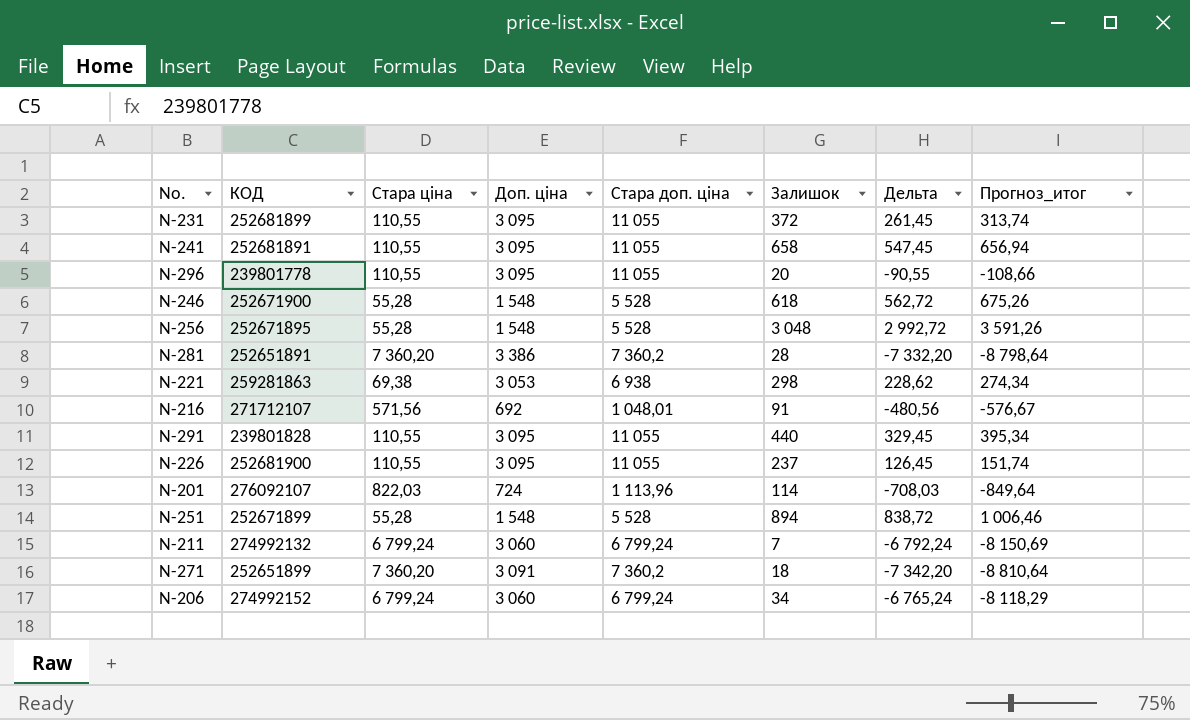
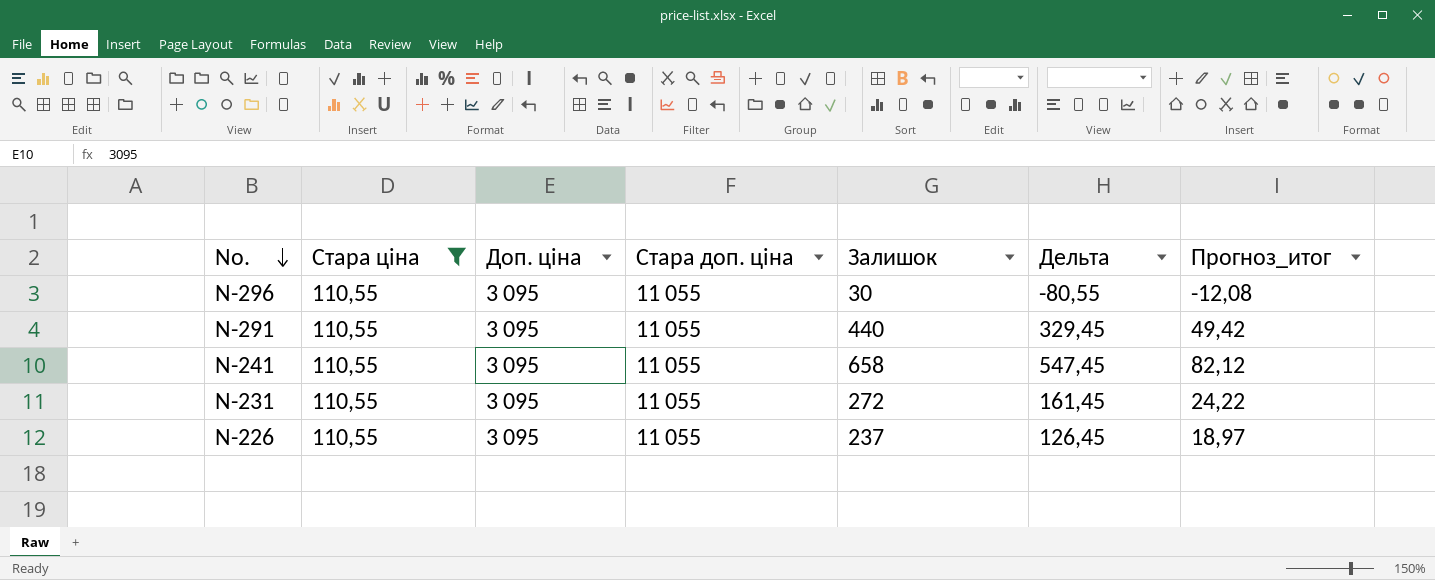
filter: none -> Стара ціна = 110,55
row order: none -> No. descending
column КОД | position: 2 -> none
column Прогноз_итог | formula: [Дельта] * 1,2 -> [Дельта] * 0,15
N-296 | Залишок: 20 -> 30
N-296 | Дельта: -90,55 -> -80,55
N-231 | Залишок: 372 -> 272
N-231 | Дельта: 261,45 -> 161,45

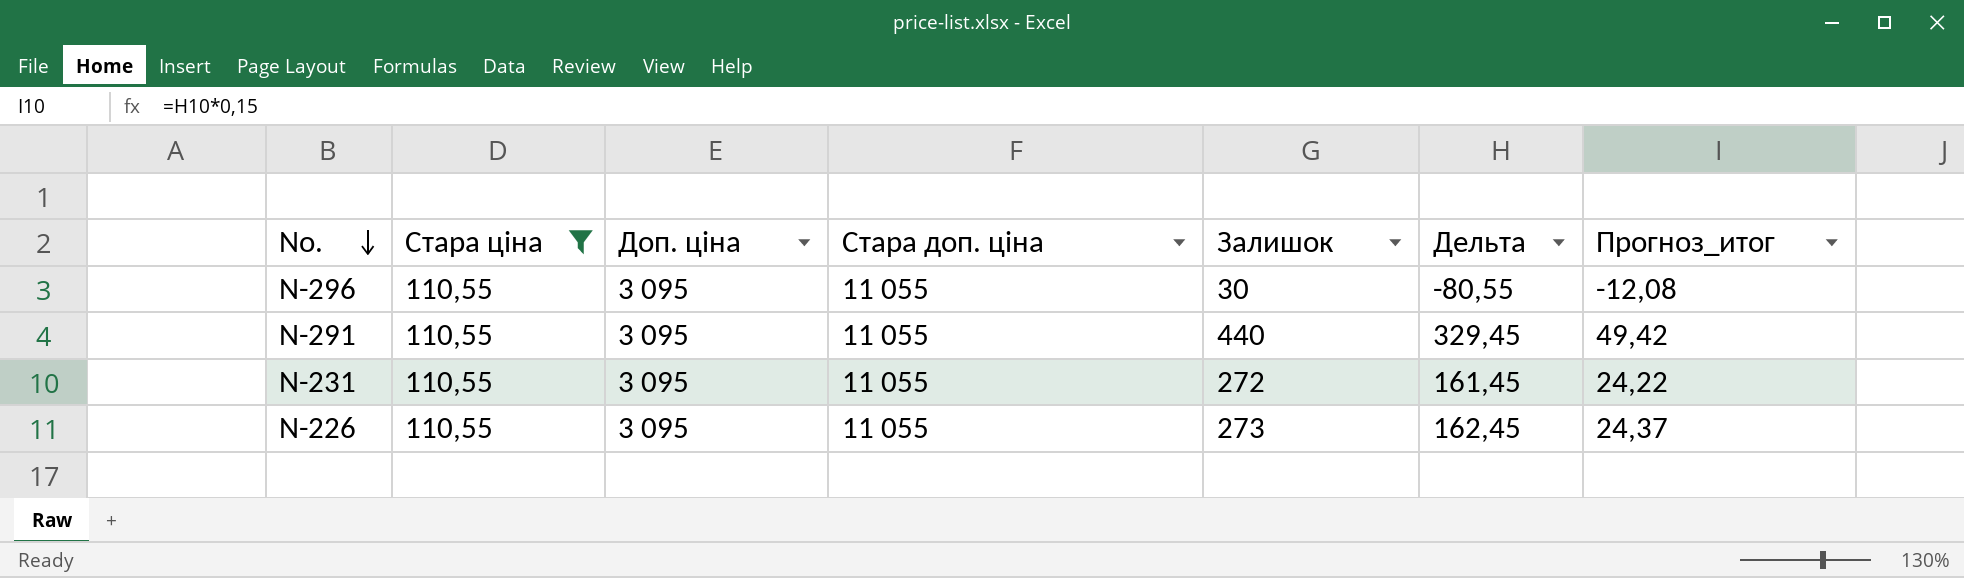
row N-241: 110,55 | 3 095 | 11 055 | 658 | 547,45 | 82,12 -> none
N-226 | Залишок: 237 -> 273
N-226 | Дельта: 126,45 -> 162,45
N-226 | Прогноз_итог: 18,97 -> 24,37

